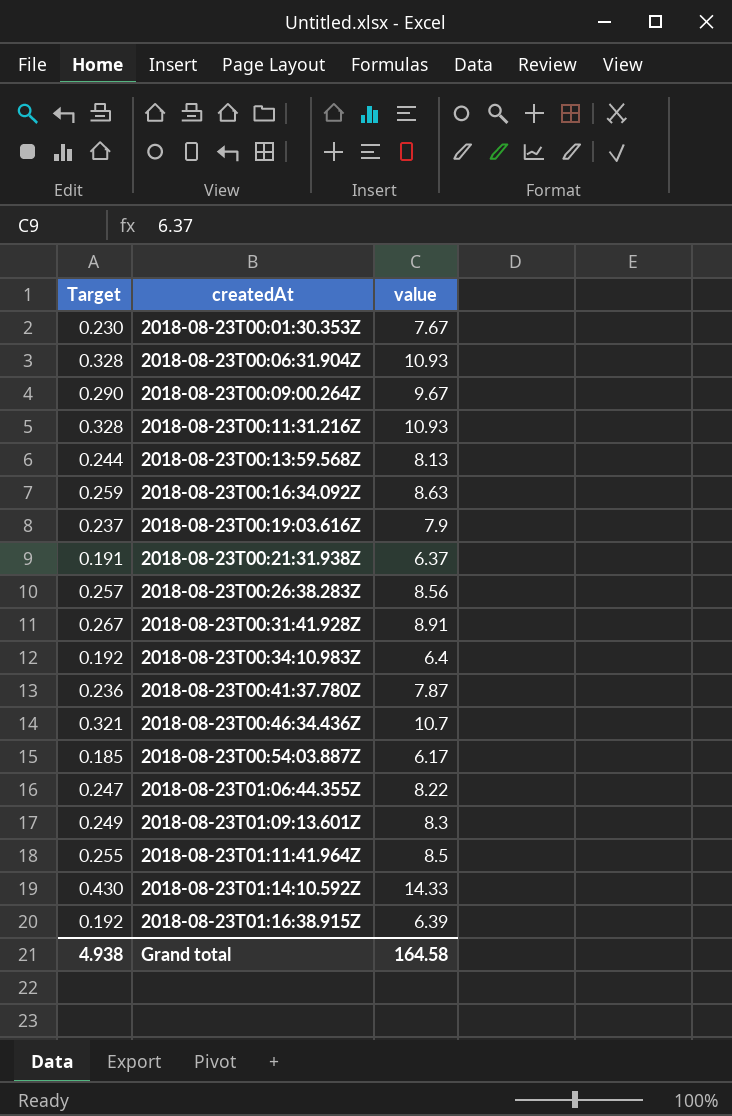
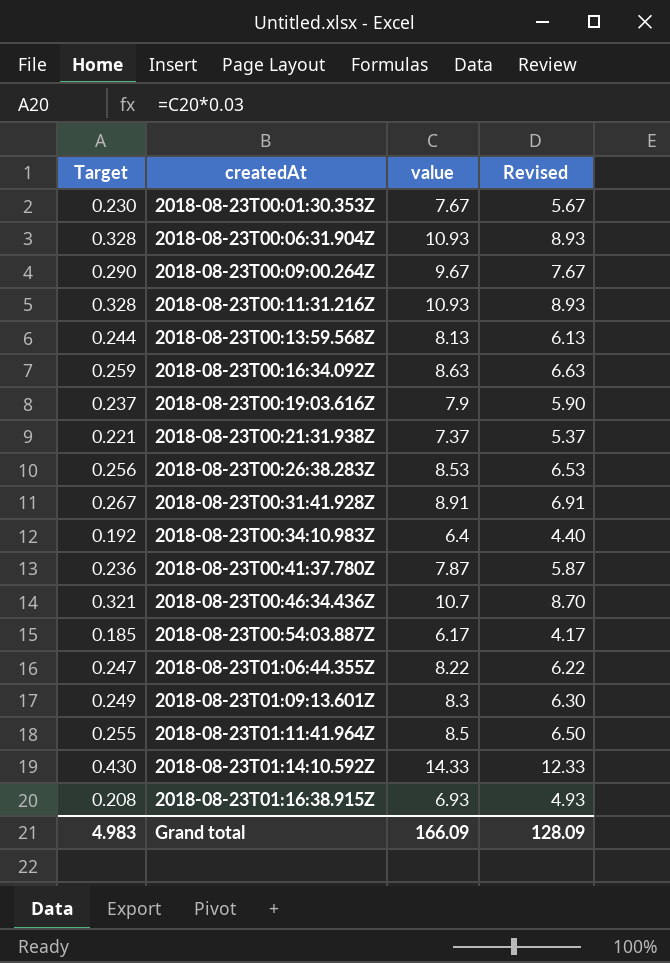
column Revised | formula: none -> [value] - 2
2018-08-23T00:21:31.938Z | Target: 0.191 -> 0.221
2018-08-23T00:21:31.938Z | value: 6.37 -> 7.37
2018-08-23T00:26:38.283Z | Target: 0.257 -> 0.256
2018-08-23T00:26:38.283Z | value: 8.56 -> 8.53
2018-08-23T01:16:38.915Z | Target: 0.192 -> 0.208
2018-08-23T01:16:38.915Z | value: 6.39 -> 6.93
Grand total | Target: 4.938 -> 4.983
Grand total | value: 164.58 -> 166.09

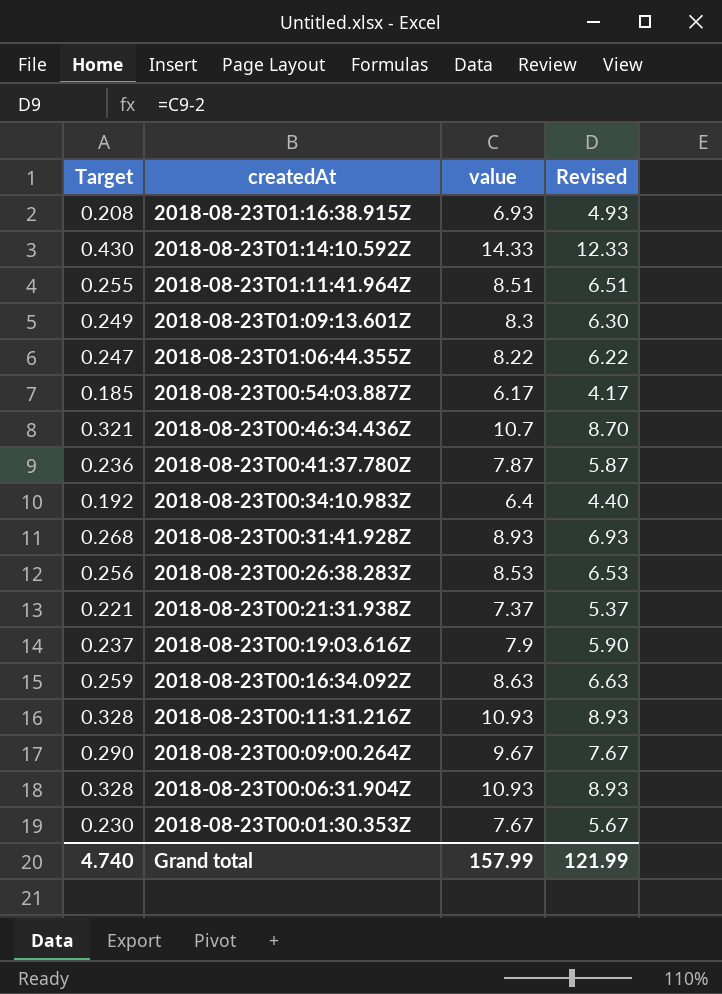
row order: createdAt ascending -> createdAt descending
row 2018-08-23T00:13:59.568Z: 0.244 | 8.13 | 6.13 -> none
2018-08-23T01:11:41.964Z | value: 8.5 -> 8.51
2018-08-23T01:11:41.964Z | Revised: 6.50 -> 6.51
2018-08-23T00:31:41.928Z | Target: 0.267 -> 0.268
2018-08-23T00:31:41.928Z | value: 8.91 -> 8.93
2018-08-23T00:31:41.928Z | Revised: 6.91 -> 6.93
Grand total | Target: 4.983 -> 4.740
Grand total | value: 166.09 -> 157.99
Grand total | Revised: 128.09 -> 121.99

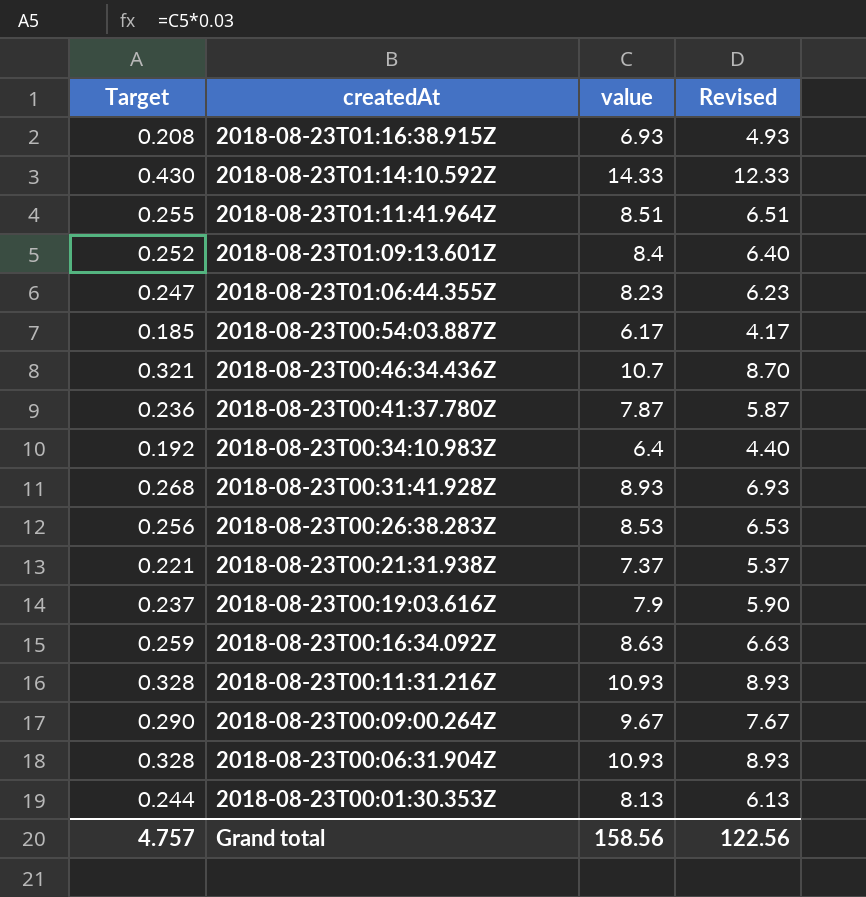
2018-08-23T01:09:13.601Z | Target: 0.249 -> 0.252
2018-08-23T01:09:13.601Z | value: 8.3 -> 8.4
2018-08-23T01:09:13.601Z | Revised: 6.30 -> 6.40
2018-08-23T01:06:44.355Z | value: 8.22 -> 8.23
2018-08-23T01:06:44.355Z | Revised: 6.22 -> 6.23
2018-08-23T00:01:30.353Z | Target: 0.230 -> 0.244
2018-08-23T00:01:30.353Z | value: 7.67 -> 8.13
2018-08-23T00:01:30.353Z | Revised: 5.67 -> 6.13
Grand total | Target: 4.740 -> 4.757
Grand total | value: 157.99 -> 158.56
Grand total | Revised: 121.99 -> 122.56

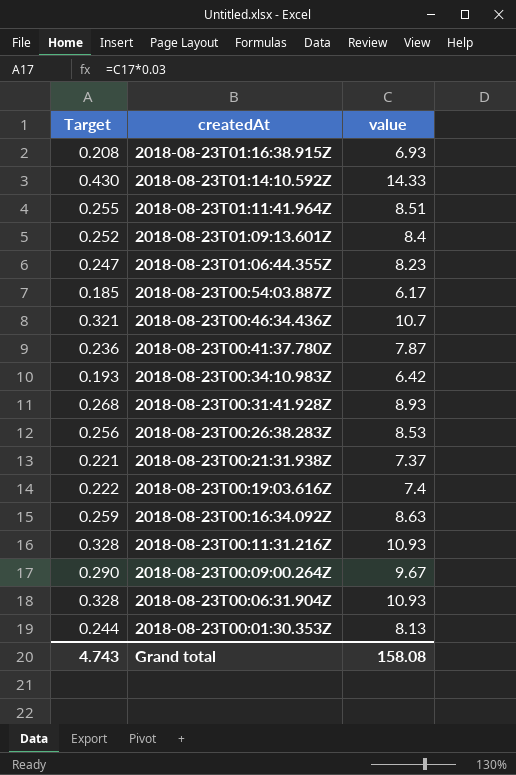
column Revised | formula: [value] - 2 -> none
2018-08-23T00:34:10.983Z | Target: 0.192 -> 0.193
2018-08-23T00:34:10.983Z | value: 6.4 -> 6.42
2018-08-23T00:19:03.616Z | Target: 0.237 -> 0.222
2018-08-23T00:19:03.616Z | value: 7.9 -> 7.4
Grand total | Target: 4.757 -> 4.743
Grand total | value: 158.56 -> 158.08

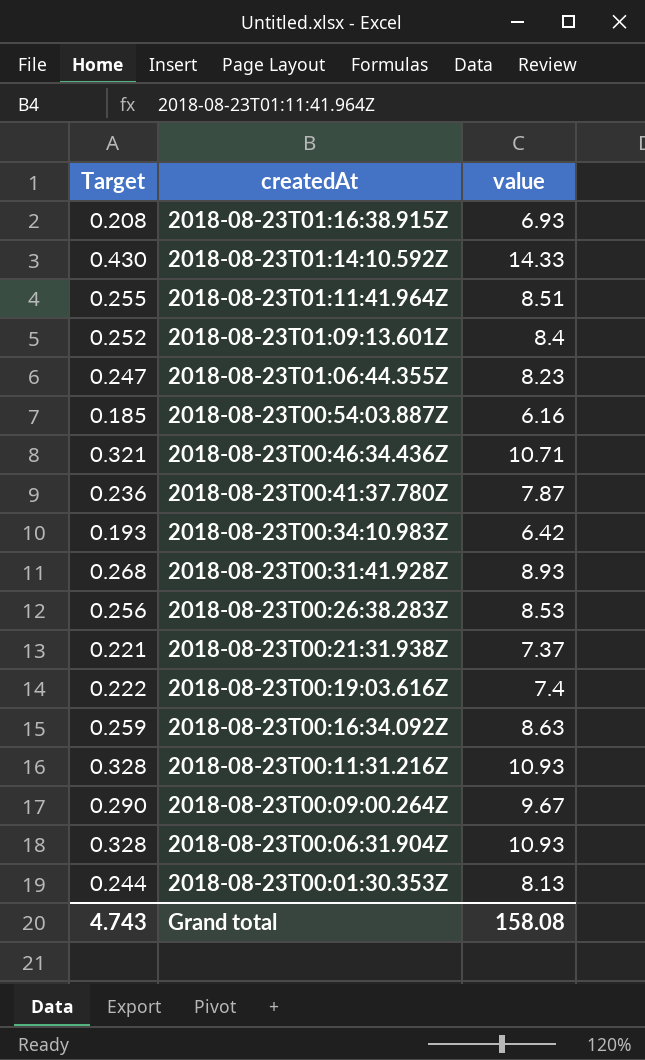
2018-08-23T00:54:03.887Z | value: 6.17 -> 6.16
2018-08-23T00:46:34.436Z | value: 10.7 -> 10.71

